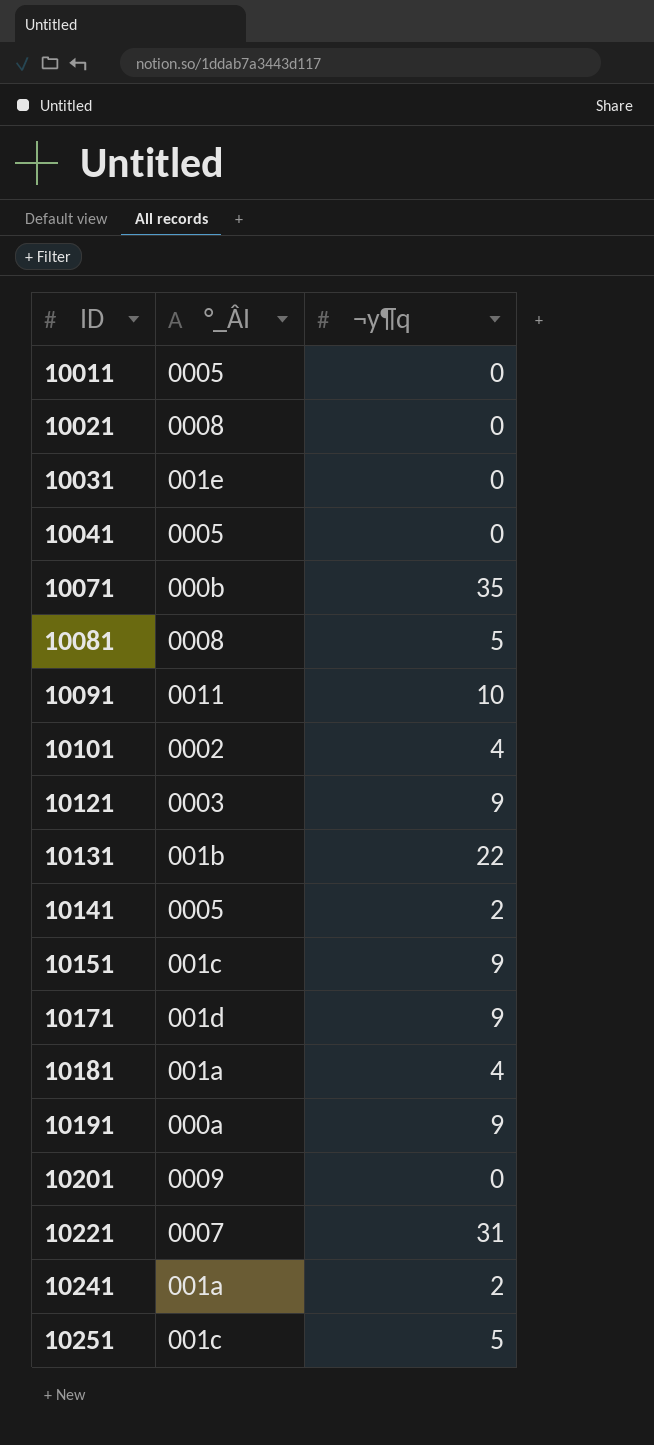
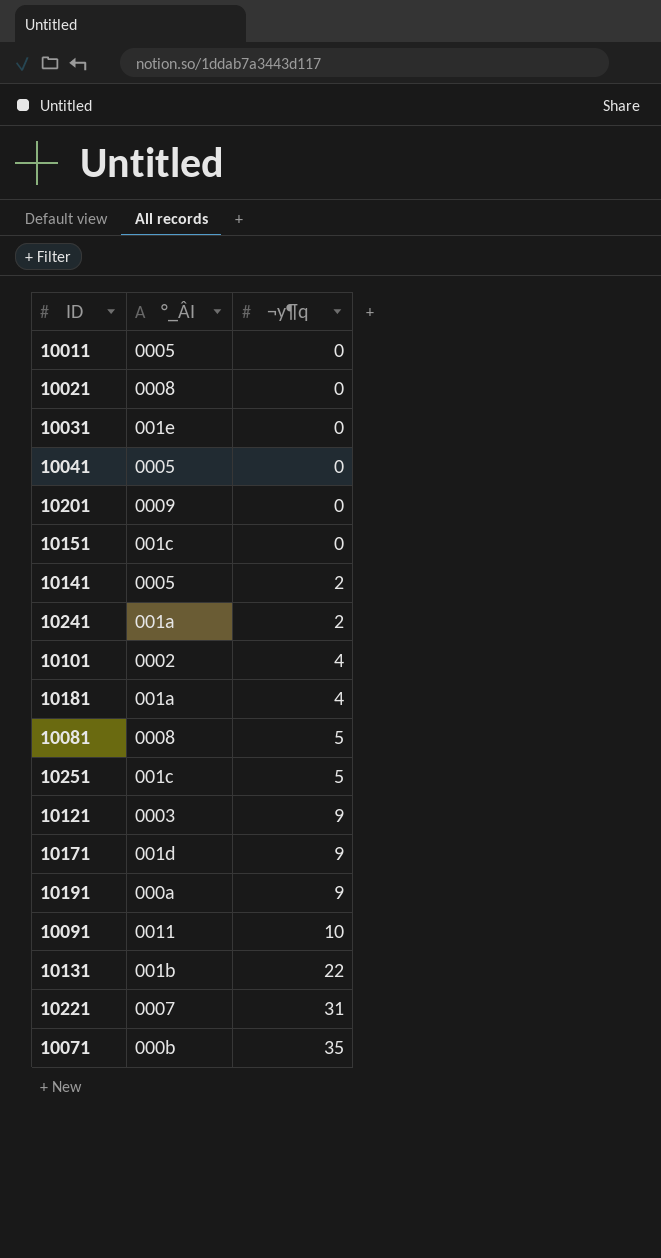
row order: ID ascending -> ¬y¶q ascending
10151 | ¬y¶q: 9 -> 0

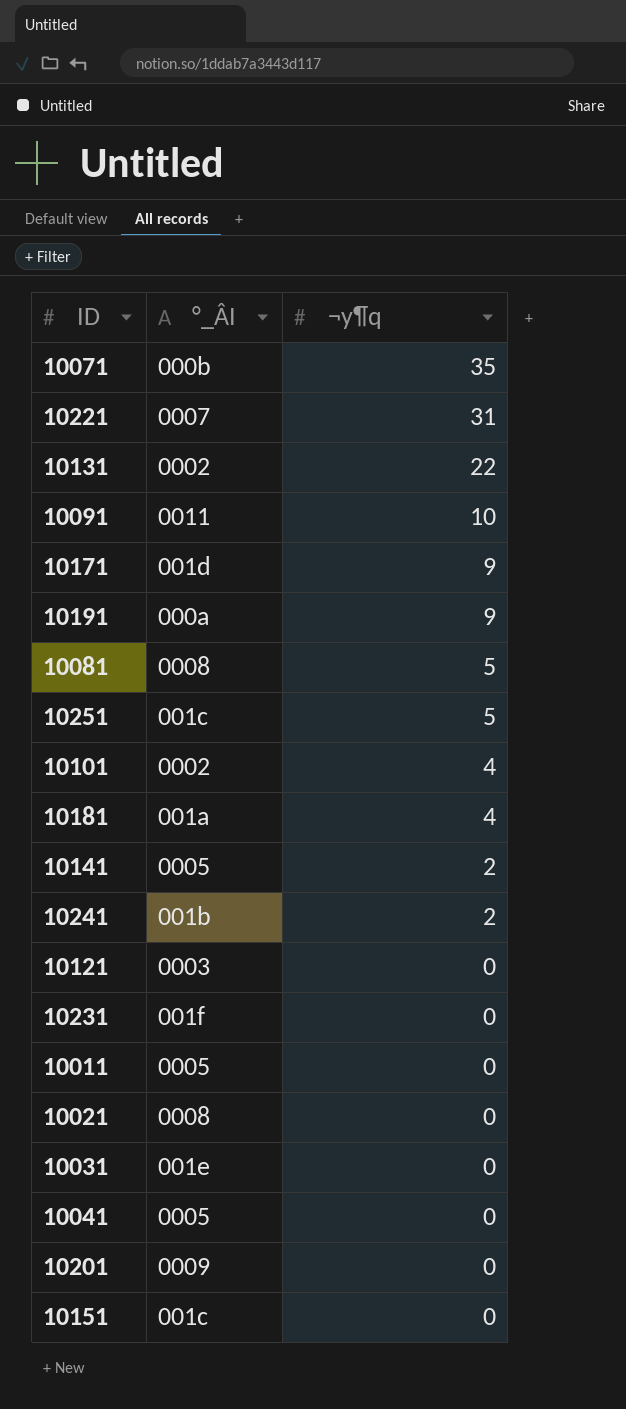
row order: ¬y¶q ascending -> ¬y¶q descending
10131 | °_ÂI: 001b -> 0002
10241 | °_ÂI: 001a -> 001b
10121 | ¬y¶q: 9 -> 0
row 10231: none -> 001f | 0

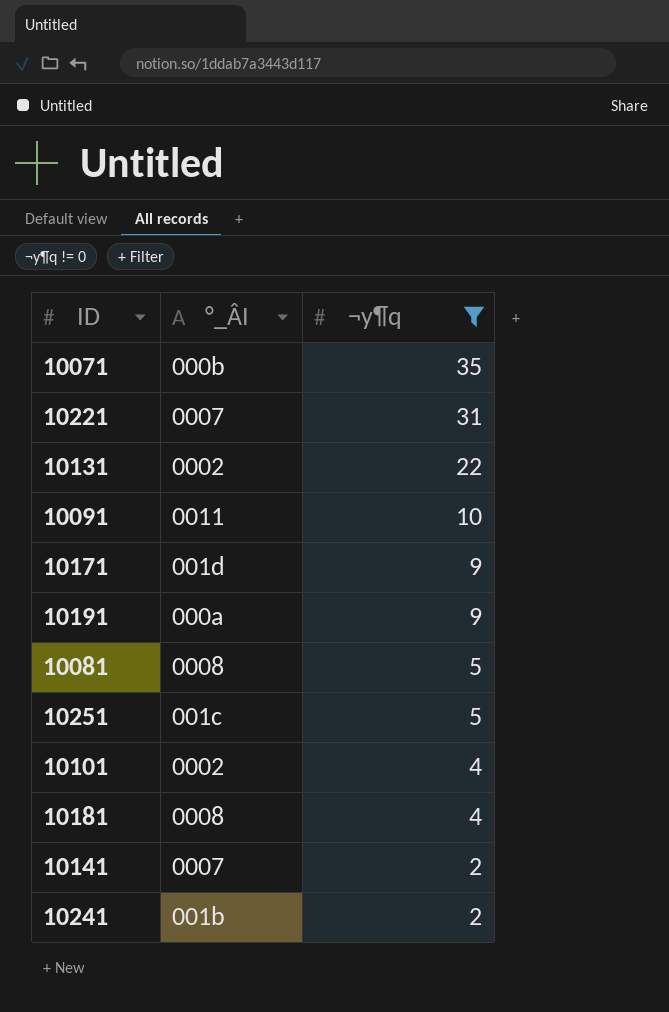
filter: none -> ¬y¶q != 0
10181 | °_ÂI: 001a -> 0008
10141 | °_ÂI: 0005 -> 0007

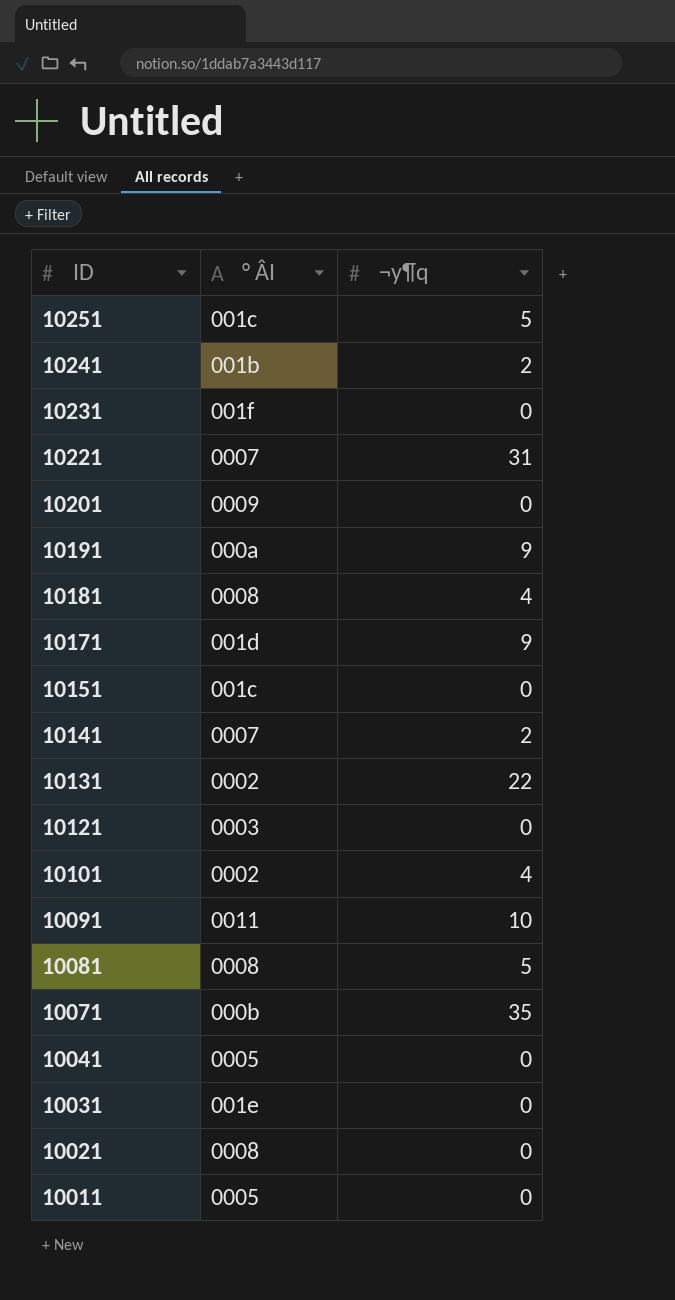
filter: ¬y¶q != 0 -> none
row order: ¬y¶q descending -> ID descending
column name: °_ÂI -> ° ÂI

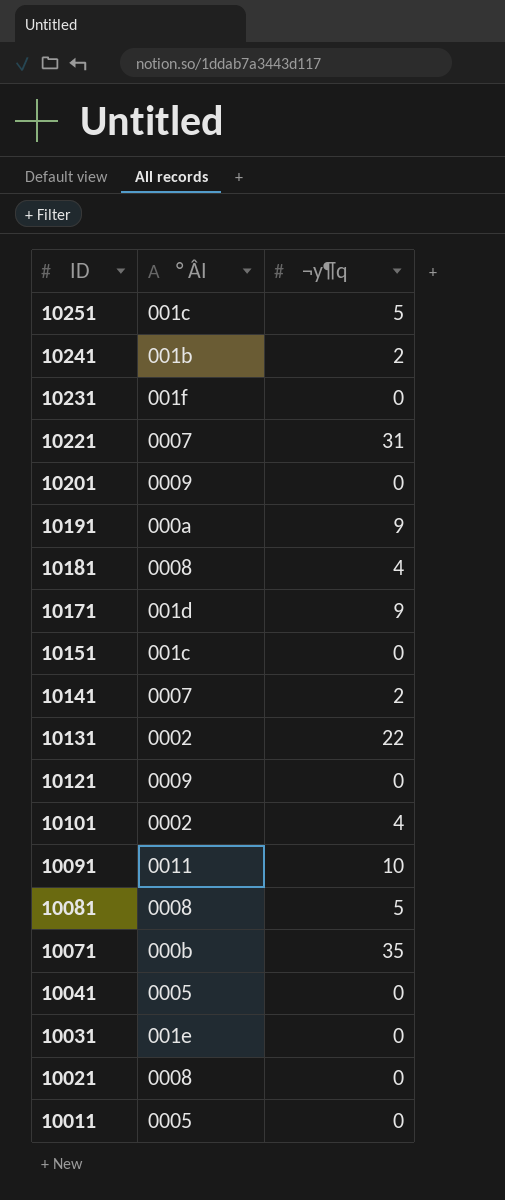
10121 | ° ÂI: 0003 -> 0009

